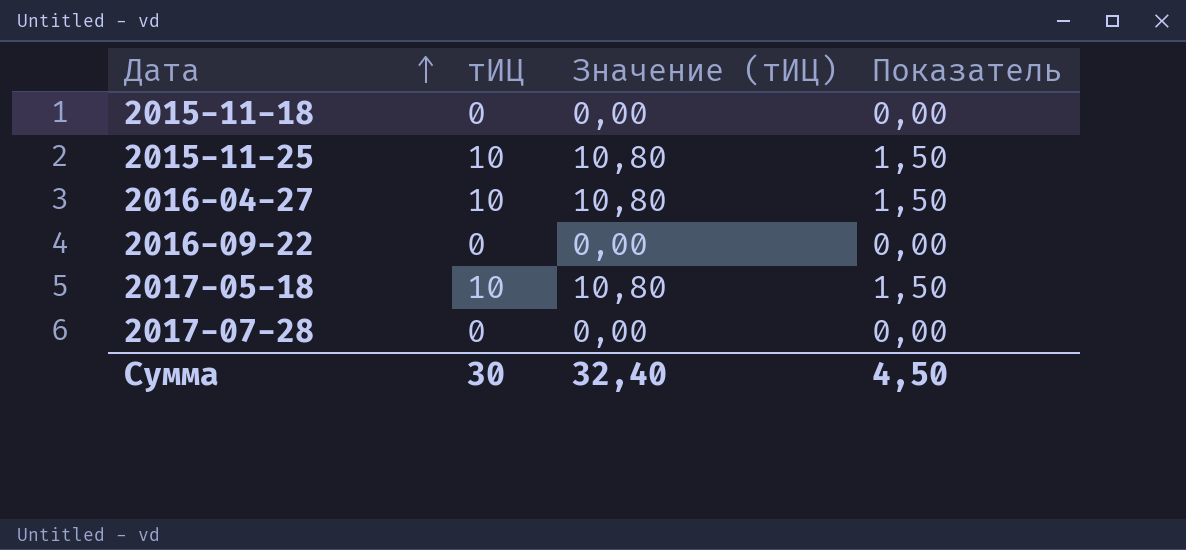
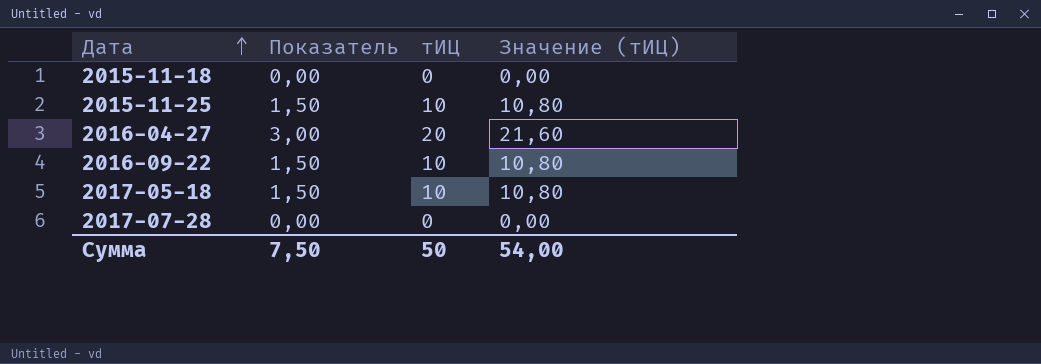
column Показатель | position: 4 -> 2
2016-04-27 | Показатель: 1,50 -> 3,00
2016-04-27 | тИЦ: 10 -> 20
2016-04-27 | Значение (тИЦ): 10,80 -> 21,60
2016-09-22 | Показатель: 0,00 -> 1,50
2016-09-22 | тИЦ: 0 -> 10
2016-09-22 | Значение (тИЦ): 0,00 -> 10,80
Сумма | Показатель: 4,50 -> 7,50
Сумма | тИЦ: 30 -> 50
Сумма | Значение (тИЦ): 32,40 -> 54,00

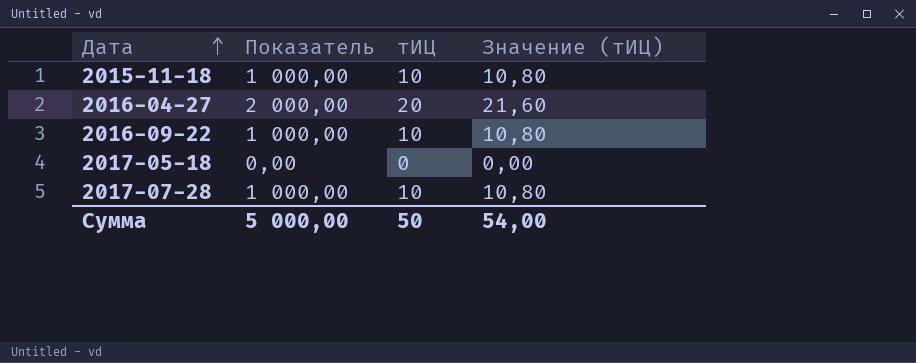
column Показатель | formula: [тИЦ] * 0,15 -> [тИЦ] * 100
row 2015-11-25: 1,50 | 10 | 10,80 -> none
2015-11-18 | тИЦ: 0 -> 10
2015-11-18 | Значение (тИЦ): 0,00 -> 10,80
2017-05-18 | тИЦ: 10 -> 0
2017-05-18 | Значение (тИЦ): 10,80 -> 0,00
2017-07-28 | тИЦ: 0 -> 10
2017-07-28 | Значение (тИЦ): 0,00 -> 10,80
Сумма | Показатель: 7,50 -> 5 000,00

